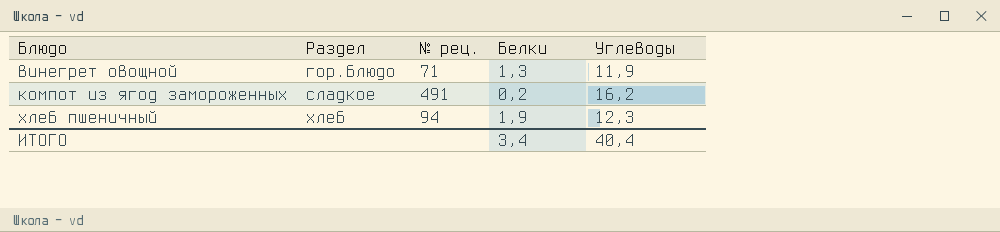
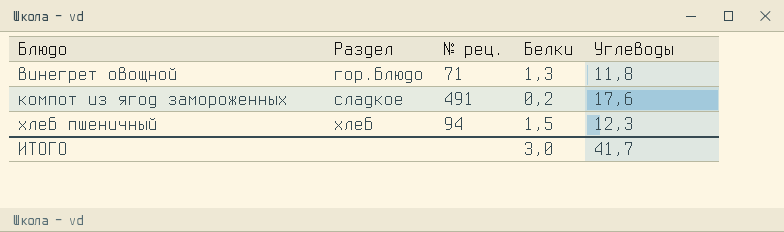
винегрет овощной | Углеводы: 11,9 -> 11,8
компот из ягод замороженных | Углеводы: 16,2 -> 17,6
хлеб пшеничный | Белки: 1,9 -> 1,5
ИТОГО | Белки: 3,4 -> 3,0
ИТОГО | Углеводы: 40,4 -> 41,7

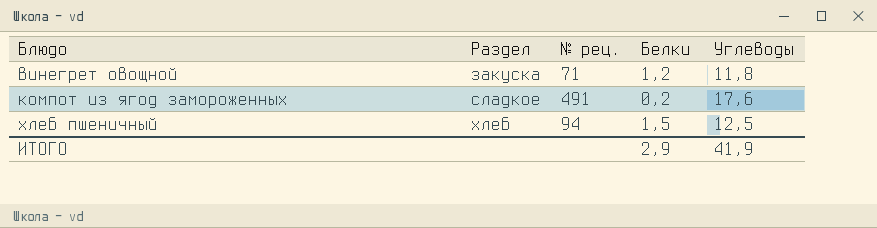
винегрет овощной | Раздел: гор.блюдо -> закуска
винегрет овощной | Белки: 1,3 -> 1,2
хлеб пшеничный | Углеводы: 12,3 -> 12,5
ИТОГО | Белки: 3,0 -> 2,9
ИТОГО | Углеводы: 41,7 -> 41,9

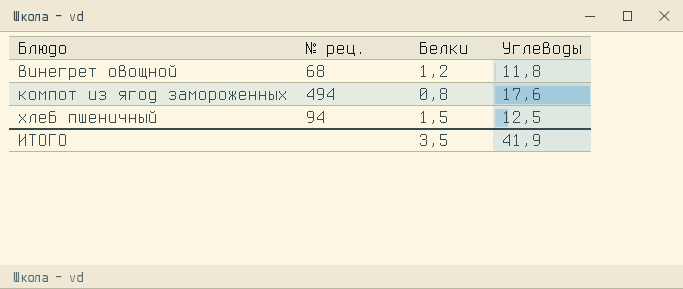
column Раздел | position: 2 -> none
винегрет овощной | № рец.: 71 -> 68
компот из ягод замороженных | № рец.: 491 -> 494
компот из ягод замороженных | Белки: 0,2 -> 0,8
ИТОГО | Белки: 2,9 -> 3,5

